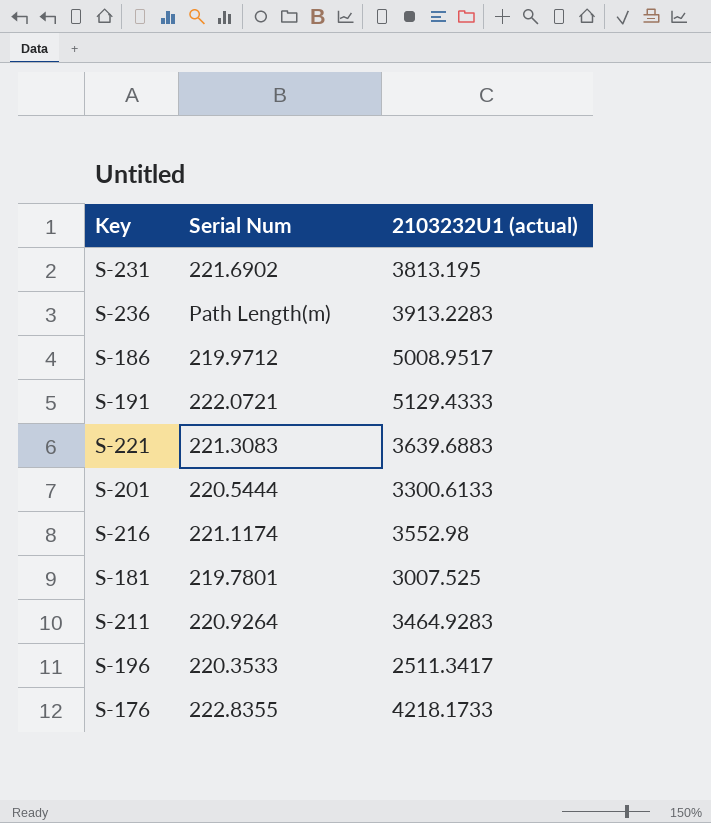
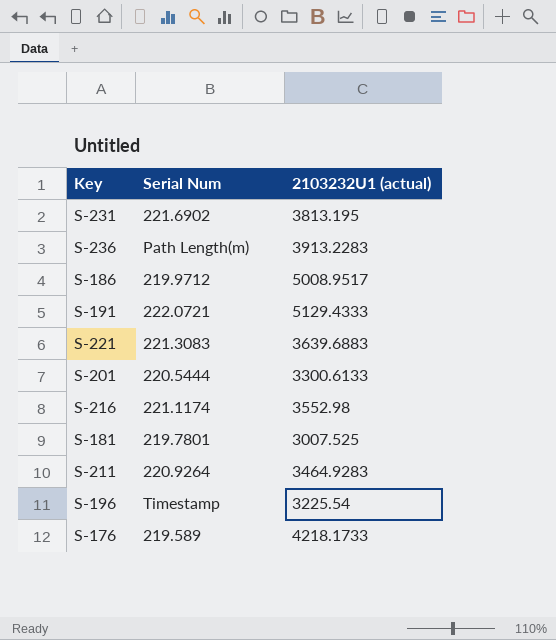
S-196 | Serial Num: 220.3533 -> Timestamp
S-196 | 2103232U1 (actual): 2511.3417 -> 3225.54
S-176 | Serial Num: 222.8355 -> 219.589

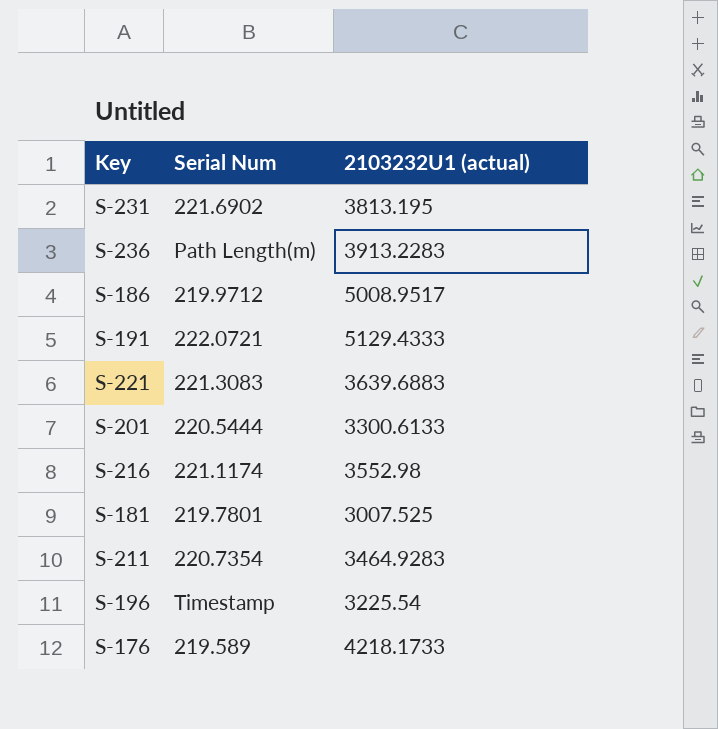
S-211 | Serial Num: 220.9264 -> 220.7354

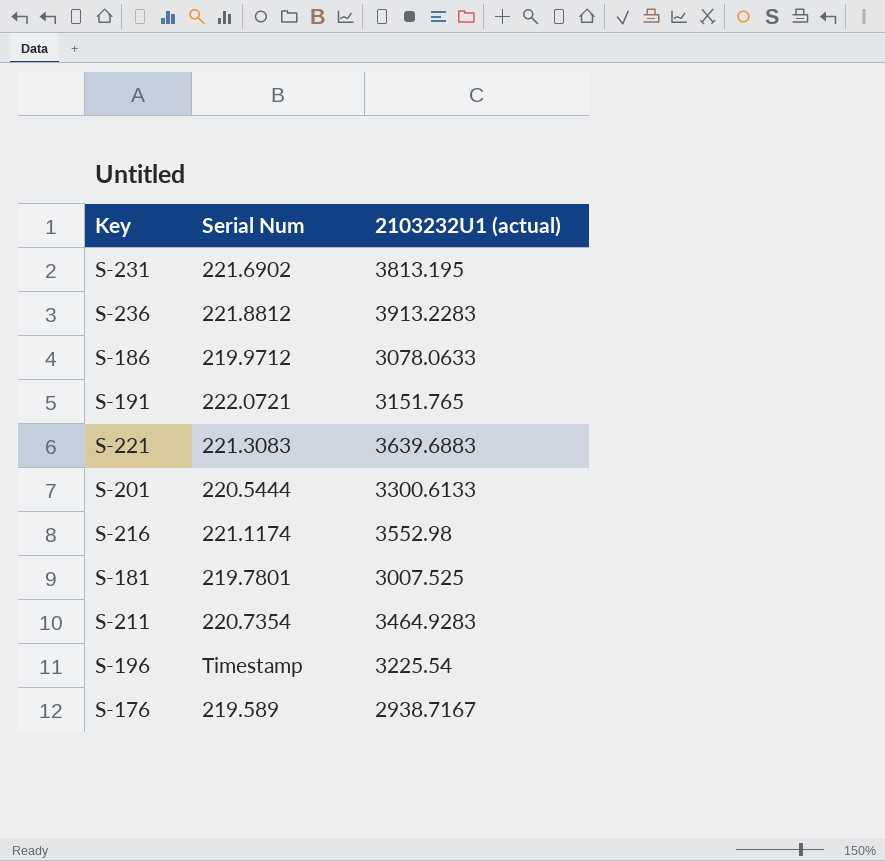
S-236 | Serial Num: Path Length(m) -> 221.8812
S-186 | 2103232U1 (actual): 5008.9517 -> 3078.0633
S-191 | 2103232U1 (actual): 5129.4333 -> 3151.765
S-176 | 2103232U1 (actual): 4218.1733 -> 2938.7167

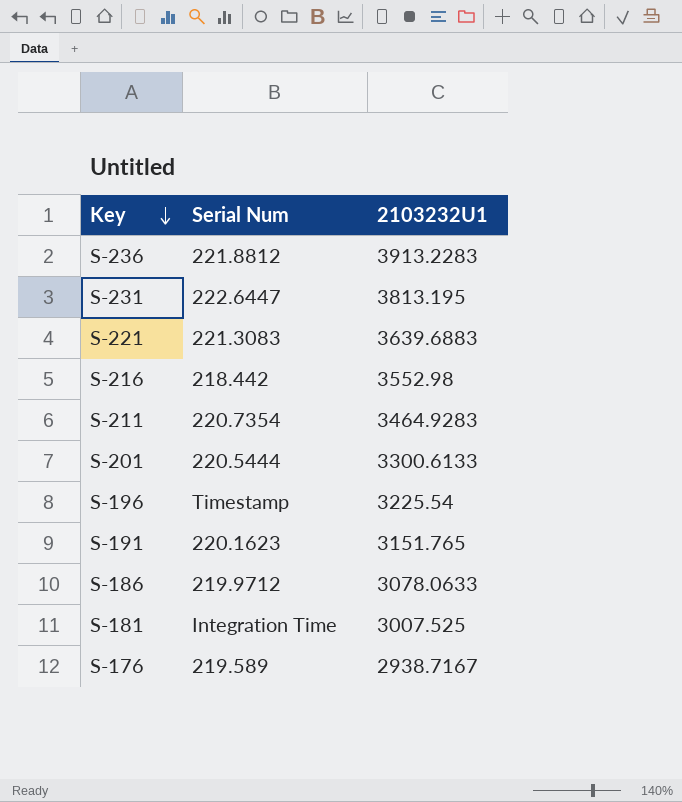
row order: none -> Key descending
column name: 2103232U1 (actual) -> 2103232U1
S-231 | Serial Num: 221.6902 -> 222.6447
S-216 | Serial Num: 221.1174 -> 218.442
S-191 | Serial Num: 222.0721 -> 220.1623
S-181 | Serial Num: 219.7801 -> Integration Time

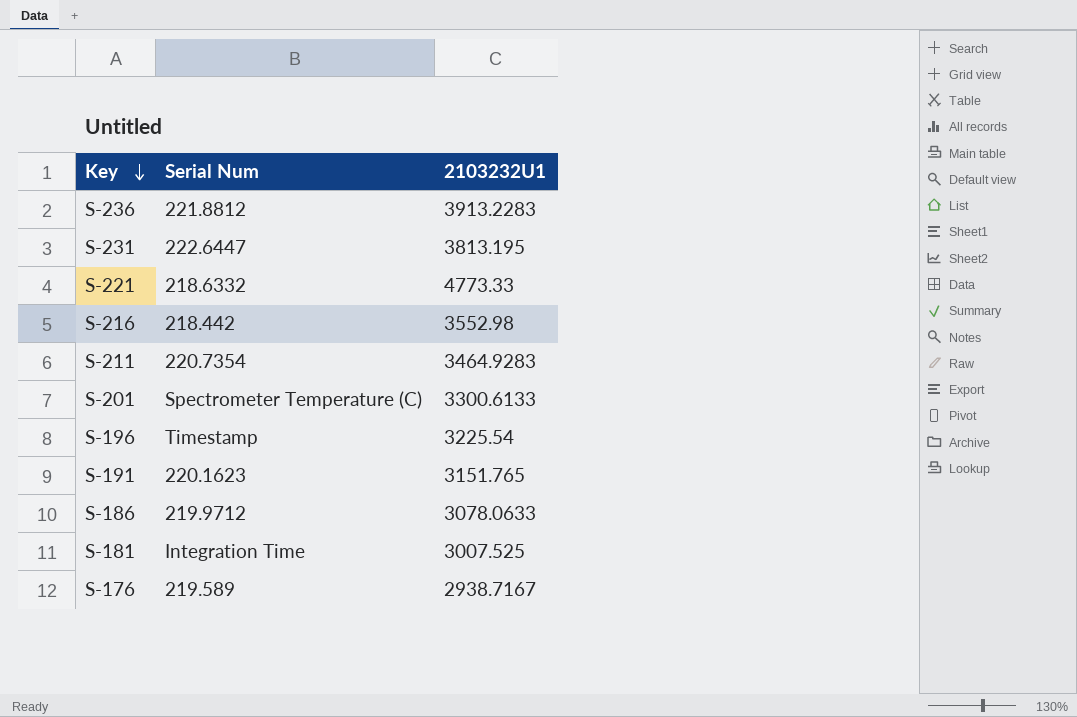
S-221 | Serial Num: 221.3083 -> 218.6332
S-221 | 2103232U1: 3639.6883 -> 4773.33
S-201 | Serial Num: 220.5444 -> Spectrometer Temperature (C)

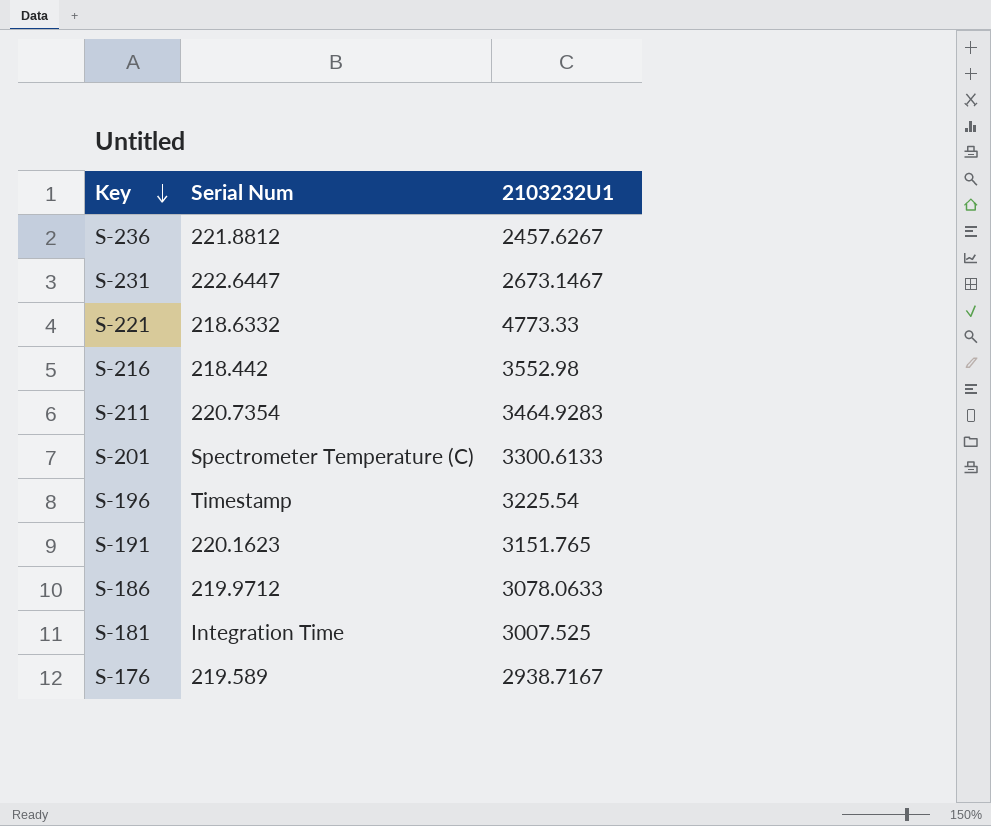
S-236 | 2103232U1: 3913.2283 -> 2457.6267
S-231 | 2103232U1: 3813.195 -> 2673.1467

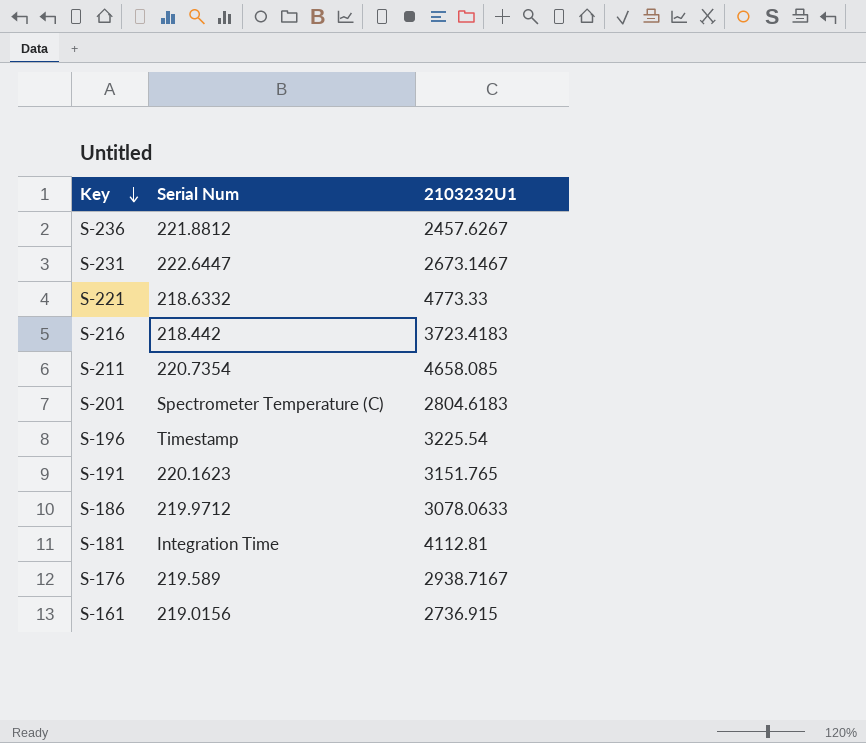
S-216 | 2103232U1: 3552.98 -> 3723.4183
S-211 | 2103232U1: 3464.9283 -> 4658.085
S-201 | 2103232U1: 3300.6133 -> 2804.6183
S-181 | 2103232U1: 3007.525 -> 4112.81
row S-161: none -> 219.0156 | 2736.915

